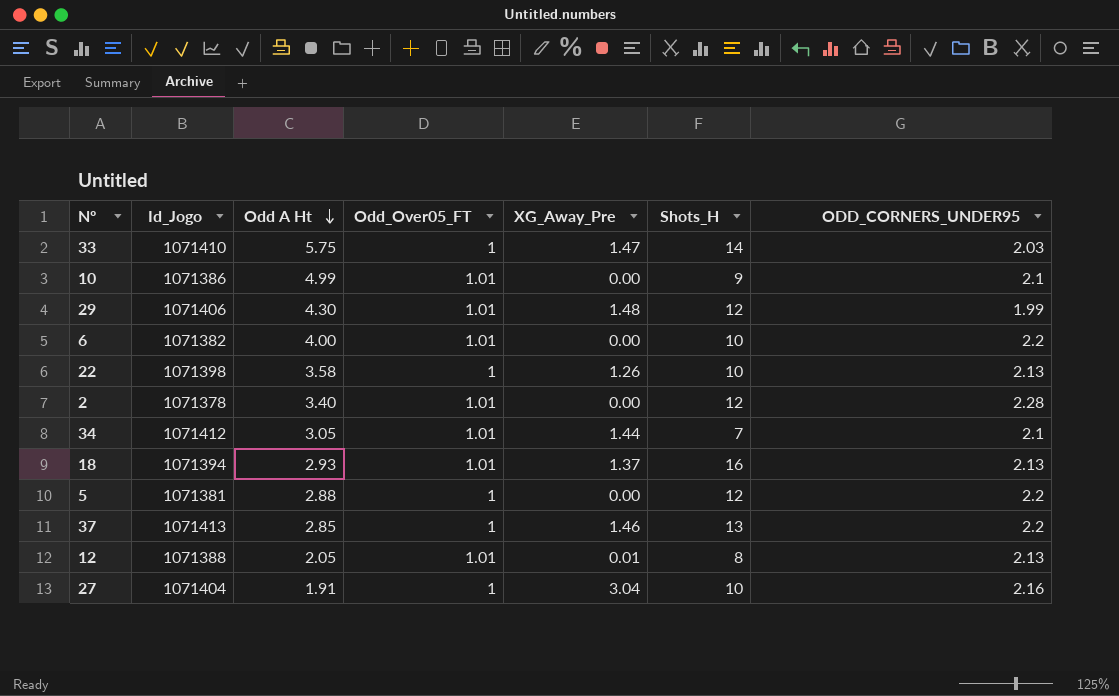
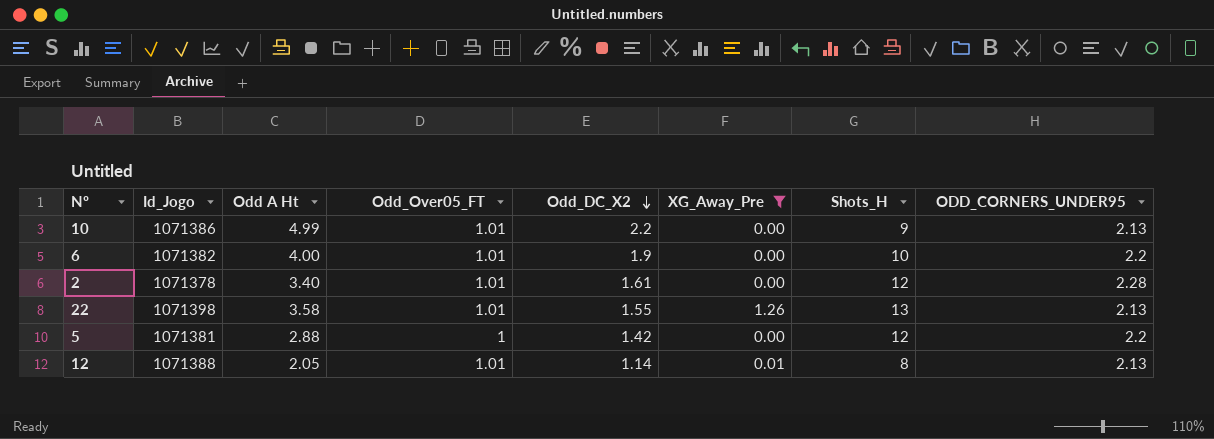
filter: none -> XG_Away_Pre <= 1.26
row order: Odd A Ht descending -> Odd_DC_X2 descending
column Odd_DC_X2 | position: none -> 5
10 | ODD_CORNERS_UNDER95: 2.1 -> 2.13
22 | Odd_Over05_FT: 1 -> 1.01
22 | Shots_H: 10 -> 13

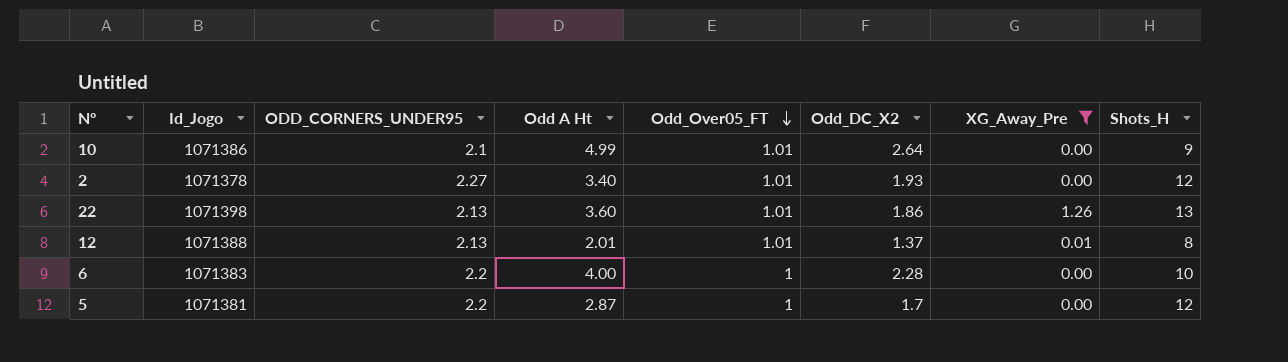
row order: Odd_DC_X2 descending -> Odd_Over05_FT descending
column ODD_CORNERS_UNDER95 | position: 8 -> 3
10 | ODD_CORNERS_UNDER95: 2.13 -> 2.1
10 | Odd_DC_X2: 2.2 -> 2.64
2 | ODD_CORNERS_UNDER95: 2.28 -> 2.27
2 | Odd_DC_X2: 1.61 -> 1.93
22 | Odd A Ht: 3.58 -> 3.60
22 | Odd_DC_X2: 1.55 -> 1.86
12 | Odd A Ht: 2.05 -> 2.01
12 | Odd_DC_X2: 1.14 -> 1.37
6 | Id_Jogo: 1071382 -> 1071383
6 | Odd_Over05_FT: 1.01 -> 1
6 | Odd_DC_X2: 1.9 -> 2.28
5 | Odd A Ht: 2.88 -> 2.87
5 | Odd_DC_X2: 1.42 -> 1.7

